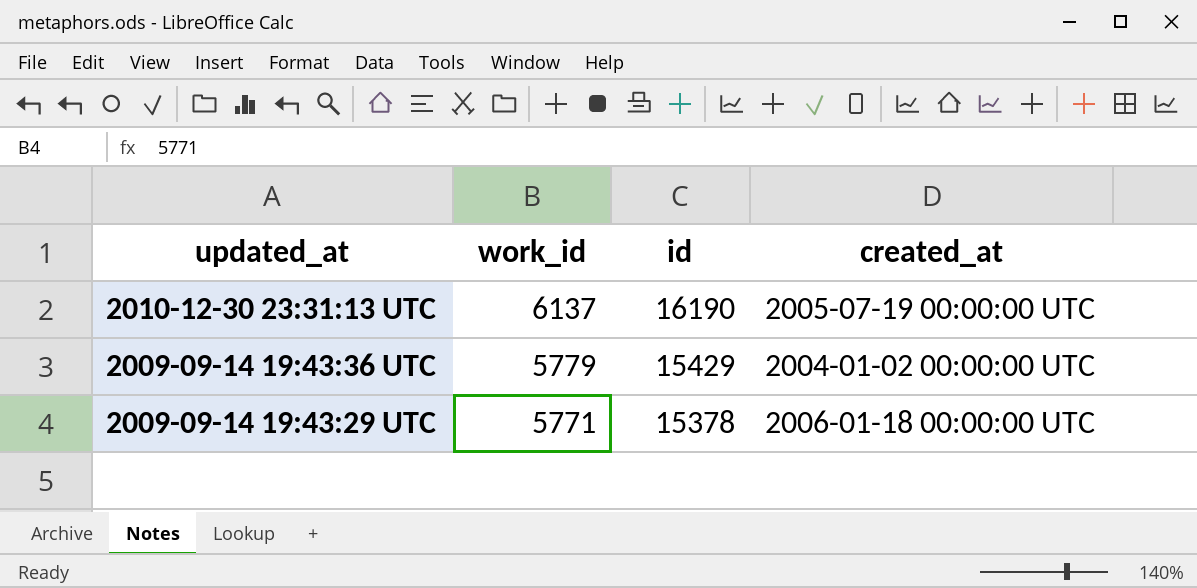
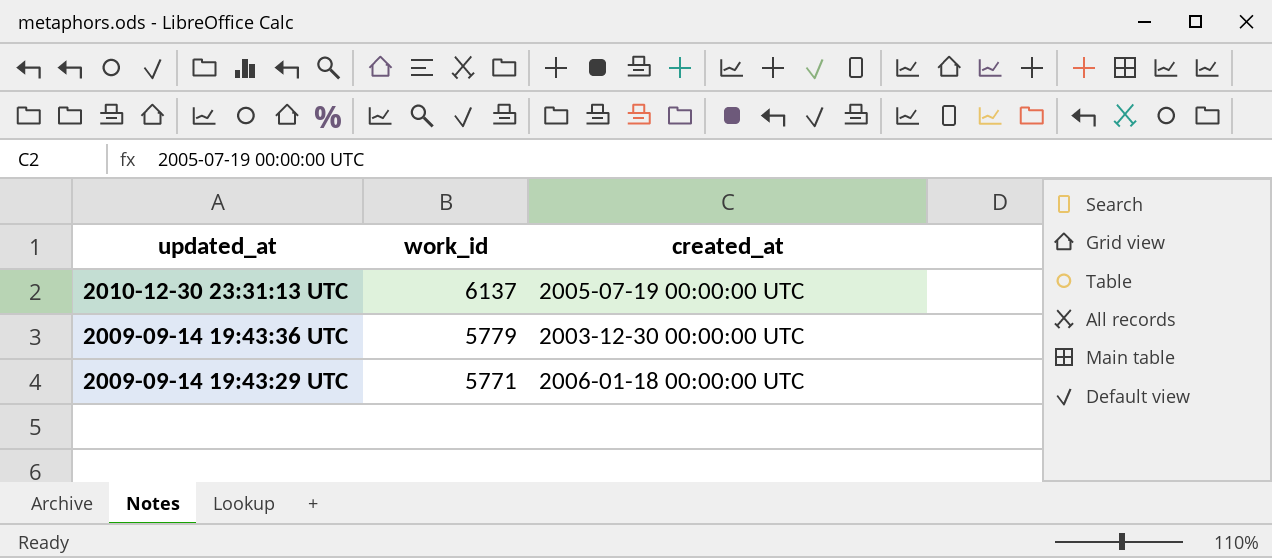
column id | position: 3 -> none
2009-09-14 19:43:36 UTC | created_at: 2004-01-02 00:00:00 UTC -> 2003-12-30 00:00:00 UTC

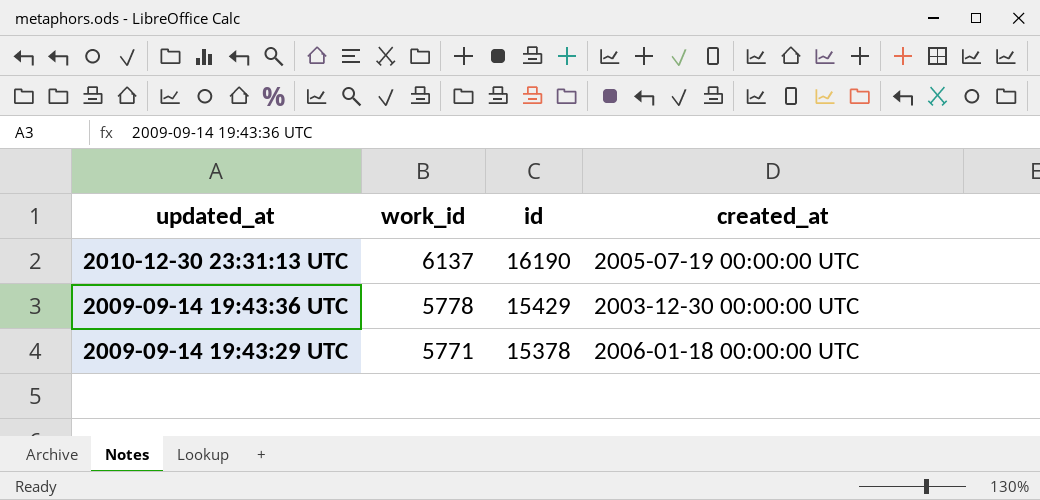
column id | position: none -> 3
2009-09-14 19:43:36 UTC | work_id: 5779 -> 5778

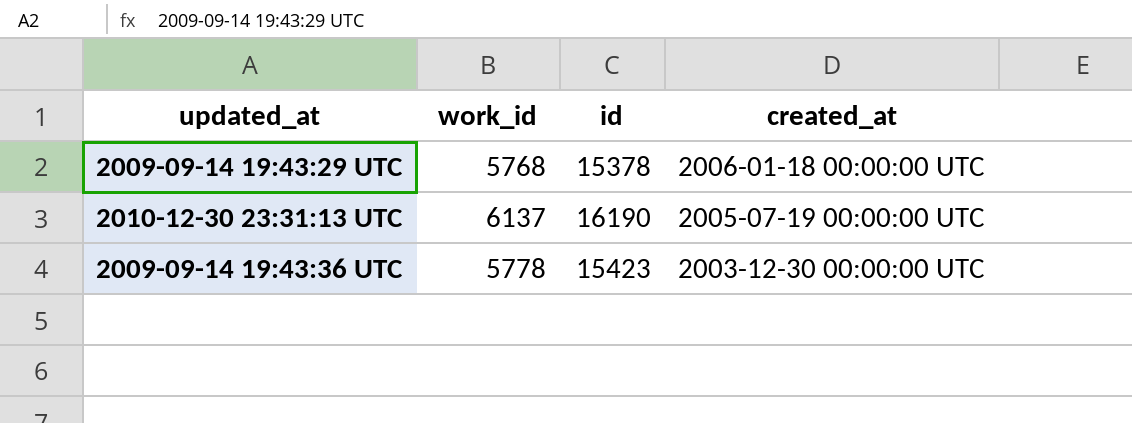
row order: updated_at descending -> created_at descending
2009-09-14 19:43:29 UTC | work_id: 5771 -> 5768
2009-09-14 19:43:36 UTC | id: 15429 -> 15423

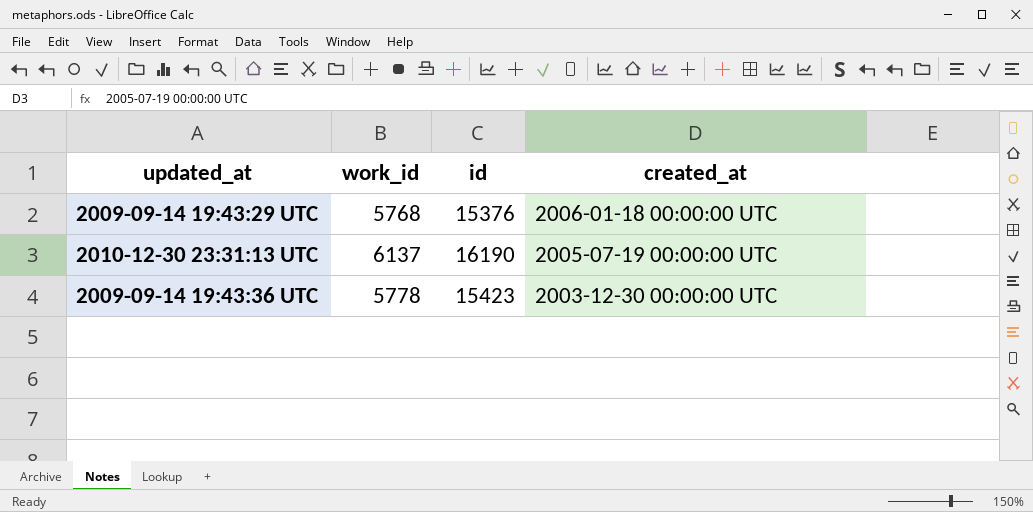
2009-09-14 19:43:29 UTC | id: 15378 -> 15376

